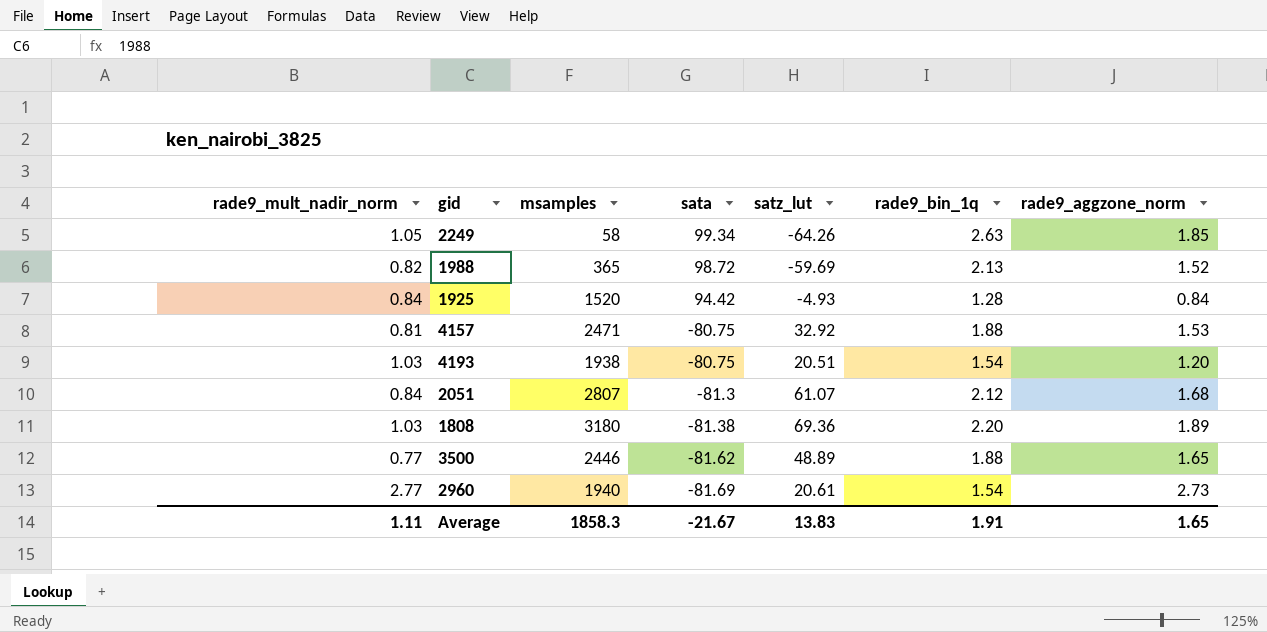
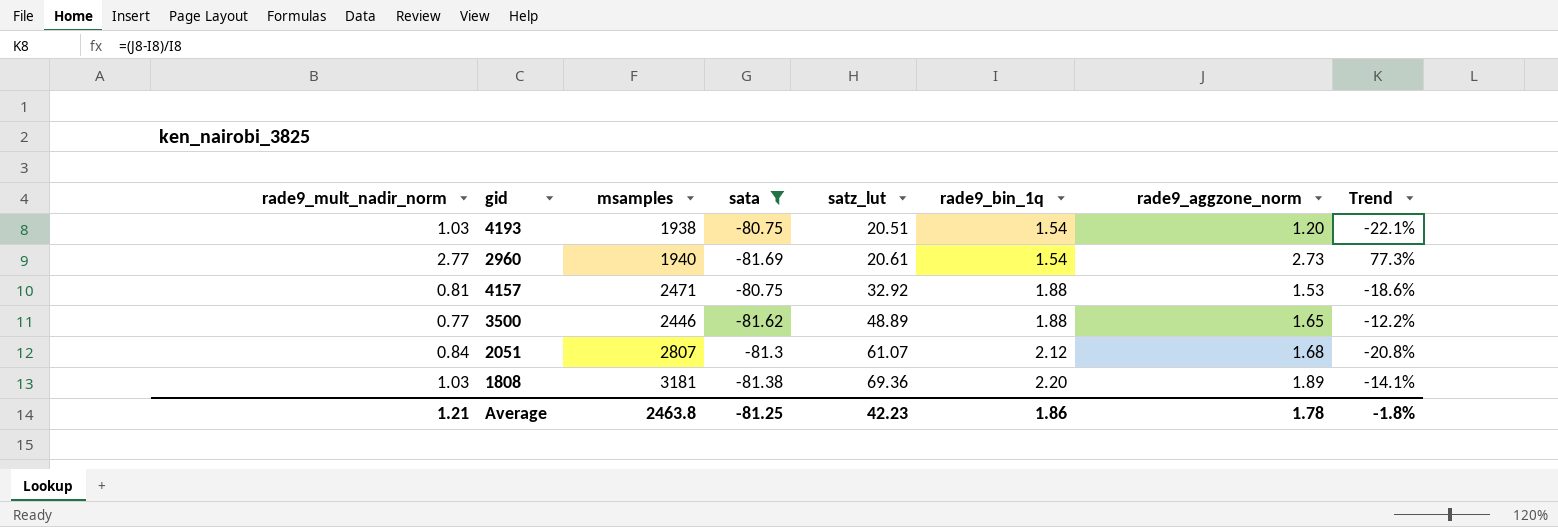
filter: none -> sata <= -80.75
row order: sata descending -> satz_lut ascending
column Trend | formula: none -> ([rade9_aggzone_norm] - [rade9_bin_1q]) / [rade9_bin_1q]
1808 | msamples: 3180 -> 3181
Average | rade9_mult_nadir_norm: 1.11 -> 1.21
Average | msamples: 1858.3 -> 2463.8
Average | sata: -21.67 -> -81.25
Average | satz_lut: 13.83 -> 42.23
Average | rade9_bin_1q: 1.91 -> 1.86
Average | rade9_aggzone_norm: 1.65 -> 1.78

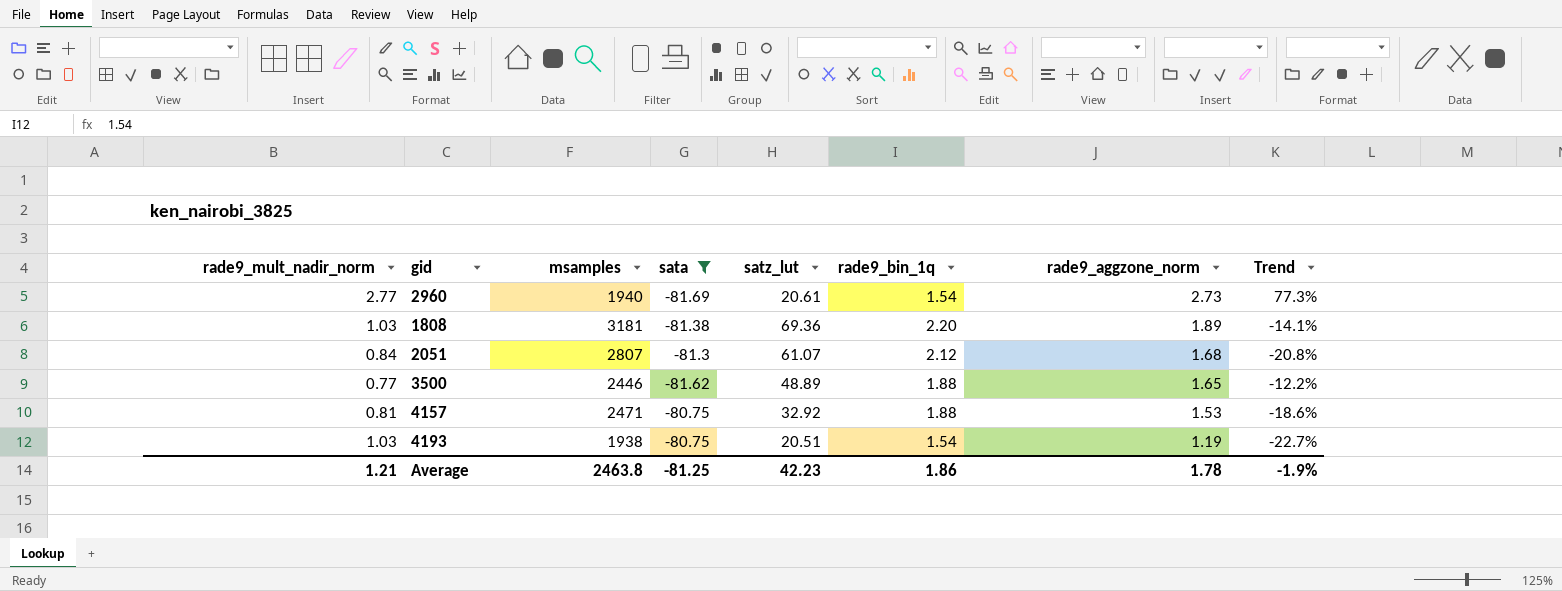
row order: satz_lut ascending -> rade9_aggzone_norm descending
4193 | rade9_aggzone_norm: 1.20 -> 1.19
4193 | Trend: -22.1% -> -22.7%
Average | Trend: -1.8% -> -1.9%

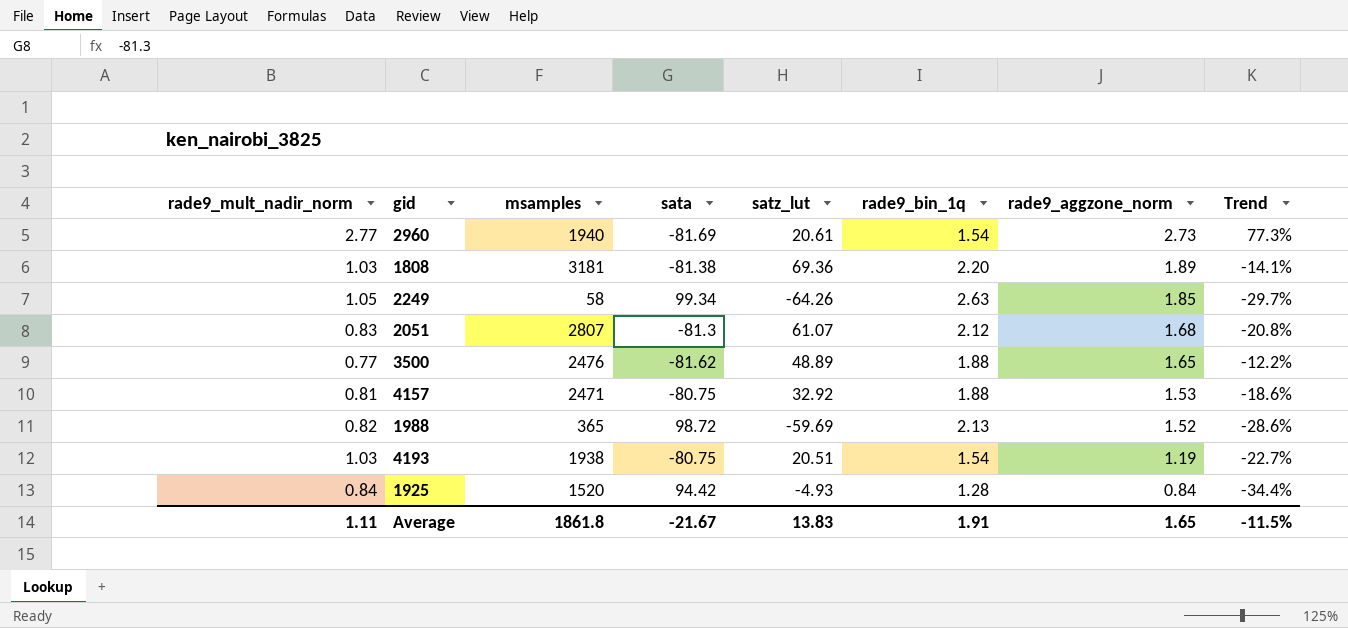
filter: sata <= -80.75 -> none
2051 | rade9_mult_nadir_norm: 0.84 -> 0.83
3500 | msamples: 2446 -> 2476
Average | rade9_mult_nadir_norm: 1.21 -> 1.11
Average | msamples: 2463.8 -> 1861.8
Average | sata: -81.25 -> -21.67
Average | satz_lut: 42.23 -> 13.83
Average | rade9_bin_1q: 1.86 -> 1.91
Average | rade9_aggzone_norm: 1.78 -> 1.65
Average | Trend: -1.9% -> -11.5%

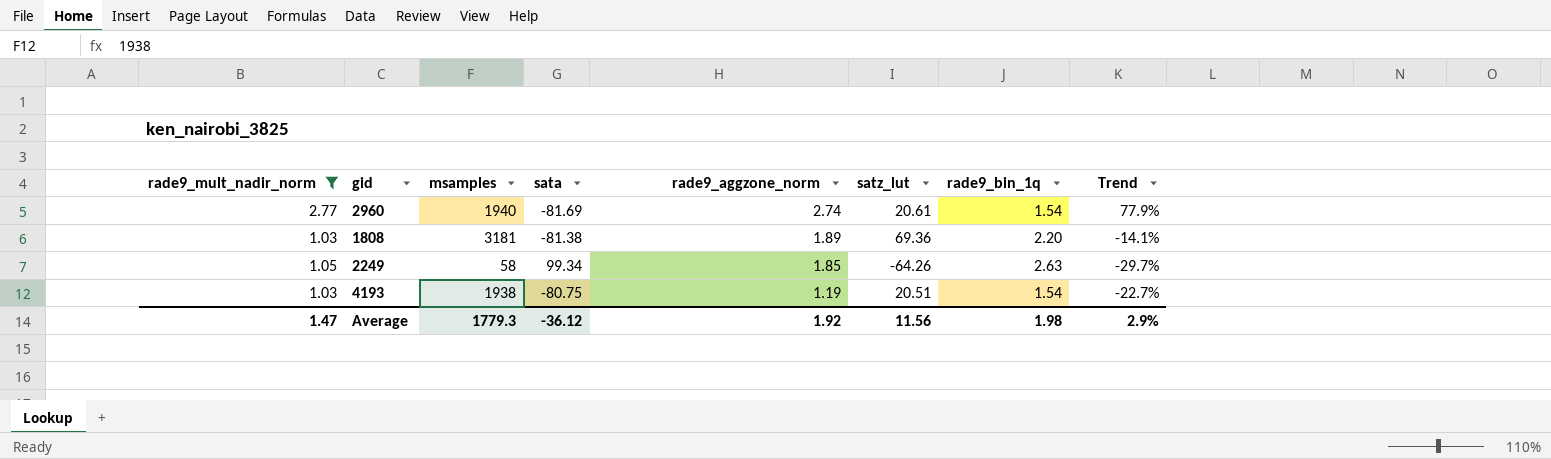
filter: none -> rade9_mult_nadir_norm >= 1.03
column rade9_aggzone_norm | position: 7 -> 5
2960 | rade9_aggzone_norm: 2.73 -> 2.74
2960 | Trend: 77.3% -> 77.9%
Average | rade9_mult_nadir_norm: 1.11 -> 1.47
Average | msamples: 1861.8 -> 1779.3
Average | sata: -21.67 -> -36.12
Average | rade9_aggzone_norm: 1.65 -> 1.92
Average | satz_lut: 13.83 -> 11.56
Average | rade9_bin_1q: 1.91 -> 1.98
Average | Trend: -11.5% -> 2.9%

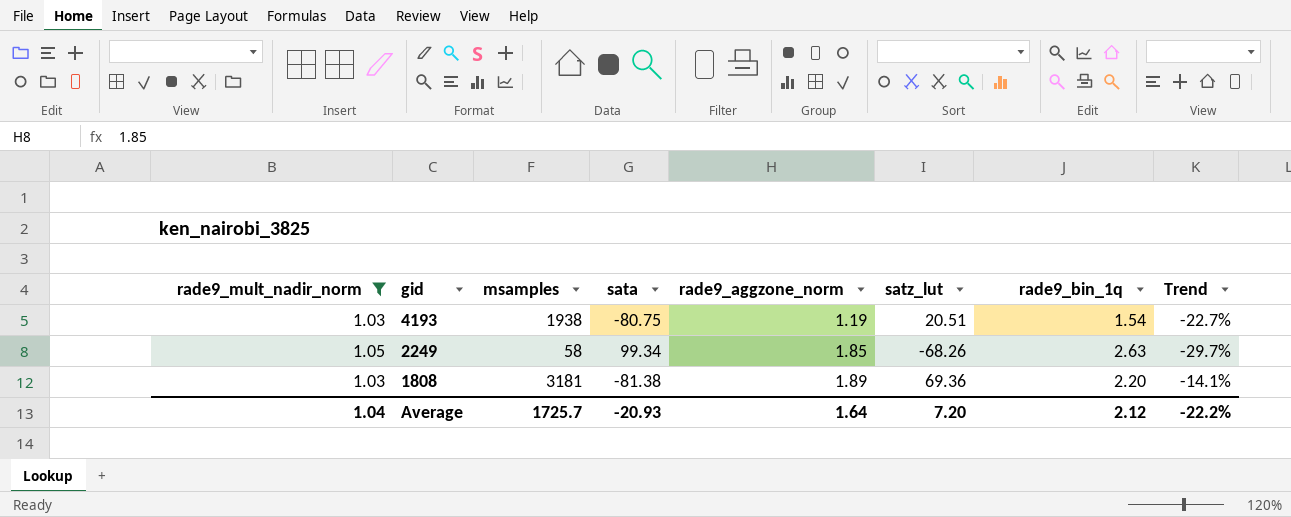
row order: rade9_aggzone_norm descending -> gid descending
row 2960: 2.77 | 1940 | -81.69 | 2.74 | 20.61 | 1.54 | 77.9% -> none
2249 | satz_lut: -64.26 -> -68.26
Average | rade9_mult_nadir_norm: 1.47 -> 1.04
Average | msamples: 1779.3 -> 1725.7
Average | sata: -36.12 -> -20.93
Average | rade9_aggzone_norm: 1.92 -> 1.64
Average | satz_lut: 11.56 -> 7.20
Average | rade9_bin_1q: 1.98 -> 2.12
Average | Trend: 2.9% -> -22.2%

